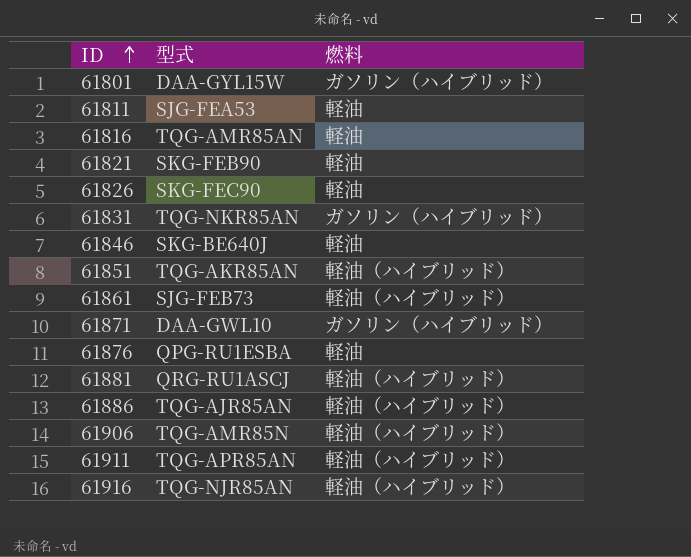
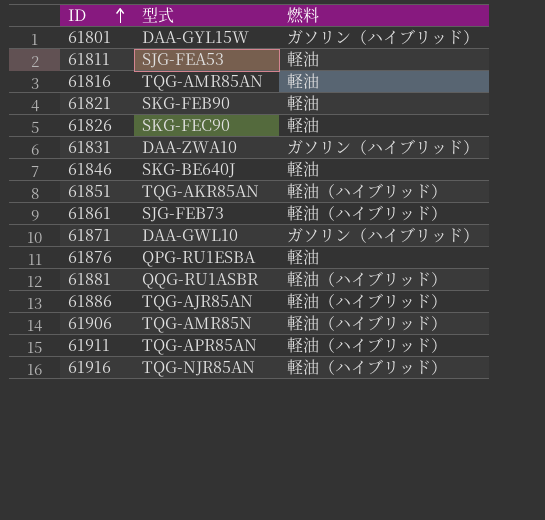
61831 | 型式: TQG-NKR85AN -> DAA-ZWA10
61881 | 型式: QRG-RU1ASCJ -> QQG-RU1ASBR

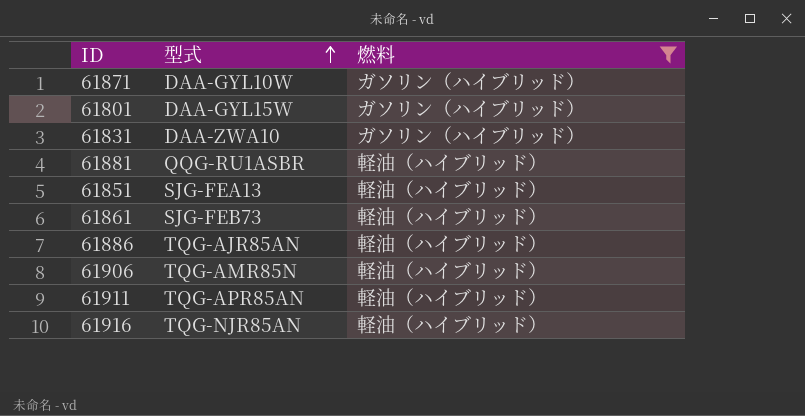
filter: none -> 燃料 != 軽油
row order: ID ascending -> 型式 ascending
61871 | 型式: DAA-GWL10 -> DAA-GYL10W
61851 | 型式: TQG-AKR85AN -> SJG-FEA13

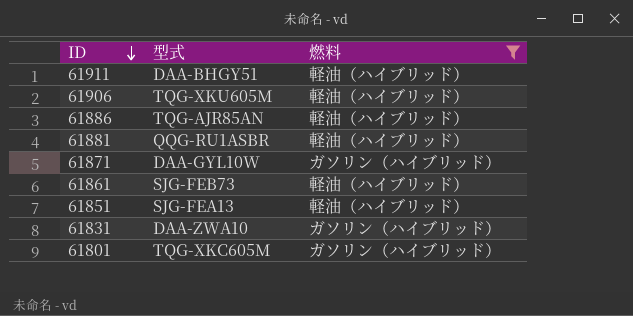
row order: 型式 ascending -> ID descending
row 61916: TQG-NJR85AN | 軽油（ハイブリッド） -> none
61911 | 型式: TQG-APR85AN -> DAA-BHGY51
61906 | 型式: TQG-AMR85N -> TQG-XKU605M
61801 | 型式: DAA-GYL15W -> TQG-XKC605M

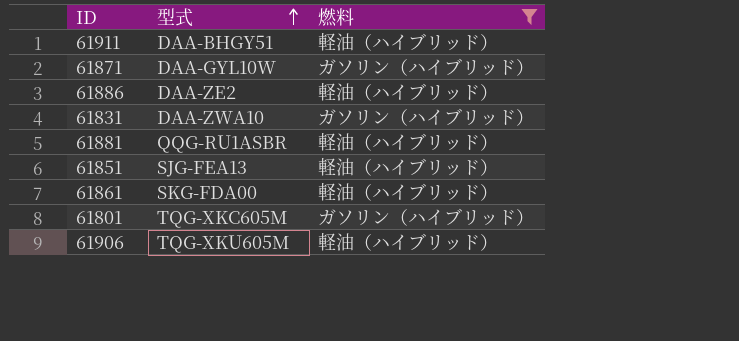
row order: ID descending -> 型式 ascending
61886 | 型式: TQG-AJR85AN -> DAA-ZE2
61861 | 型式: SJG-FEB73 -> SKG-FDA00

